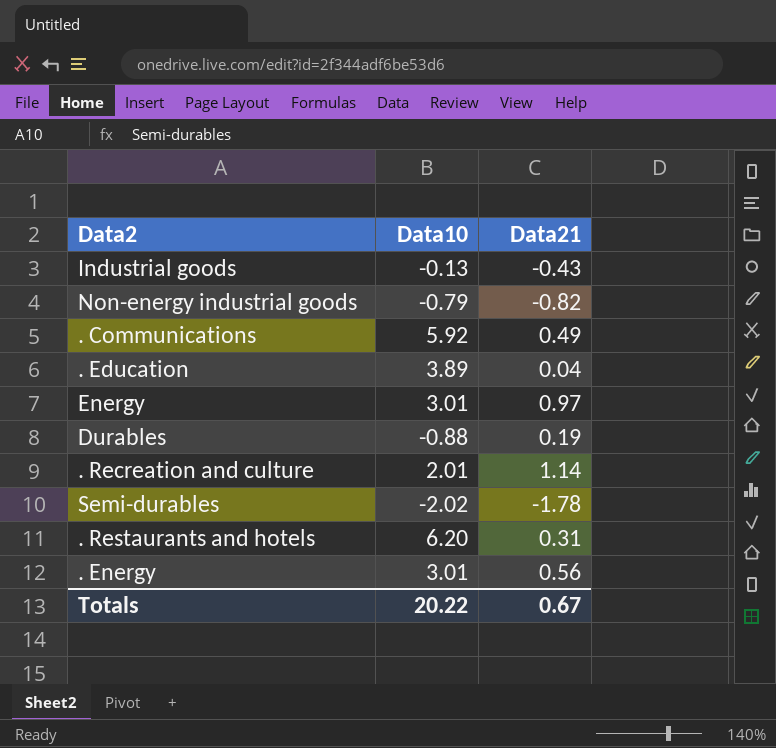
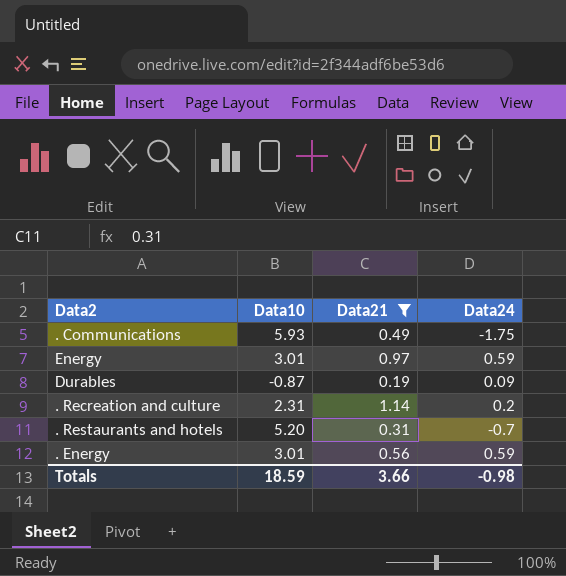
filter: none -> Data21 >= 0.19
column Data24 | position: none -> 4
. Communications | Data10: 5.92 -> 5.93
Durables | Data10: -0.88 -> -0.87
. Recreation and culture | Data10: 2.01 -> 2.31
. Restaurants and hotels | Data10: 6.20 -> 5.20
Totals | Data10: 20.22 -> 18.59
Totals | Data21: 0.67 -> 3.66

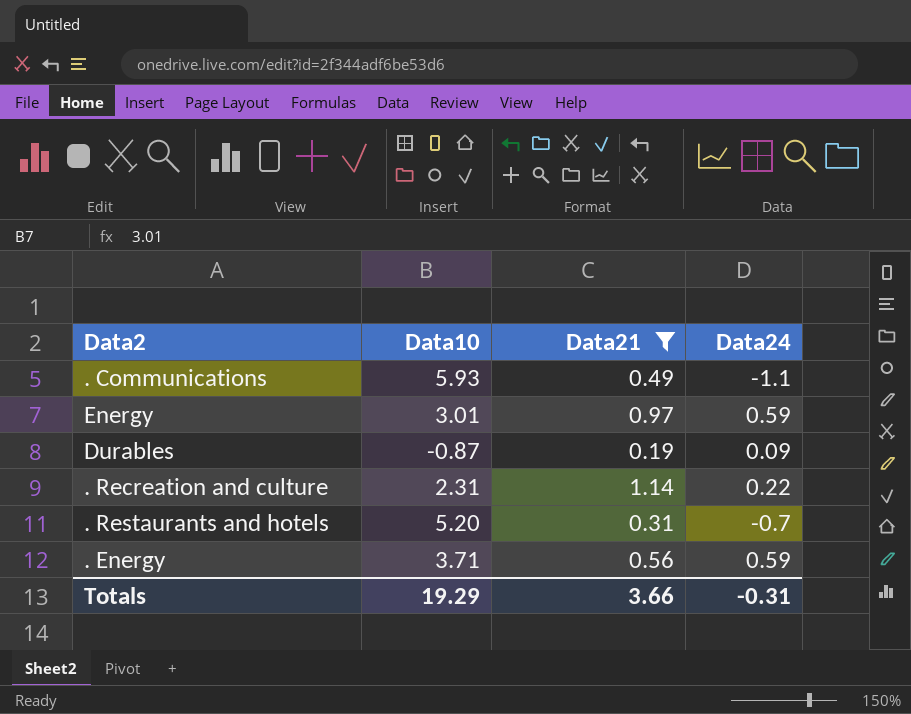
. Communications | Data24: -1.75 -> -1.1
. Recreation and culture | Data24: 0.2 -> 0.22
. Energy | Data10: 3.01 -> 3.71
Totals | Data10: 18.59 -> 19.29
Totals | Data24: -0.98 -> -0.31

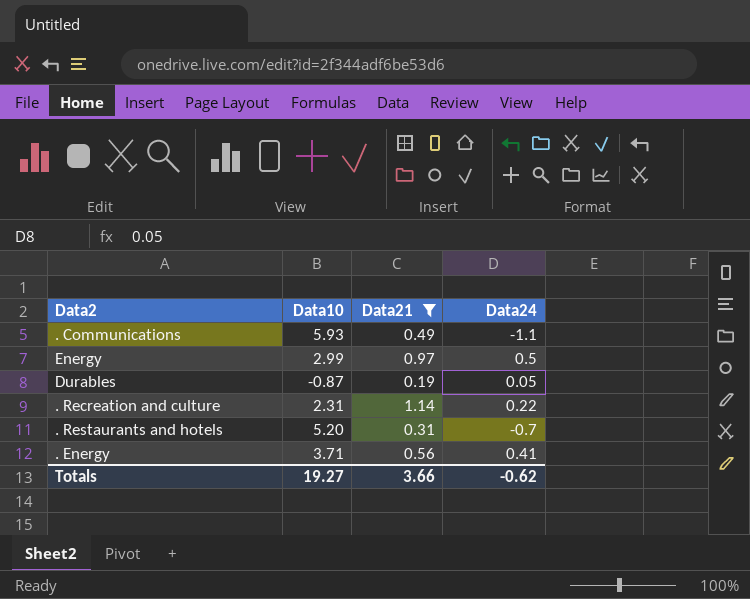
Energy | Data10: 3.01 -> 2.99
Energy | Data24: 0.59 -> 0.5
Durables | Data24: 0.09 -> 0.05
. Energy | Data24: 0.59 -> 0.41
Totals | Data10: 19.29 -> 19.27
Totals | Data24: -0.31 -> -0.62

